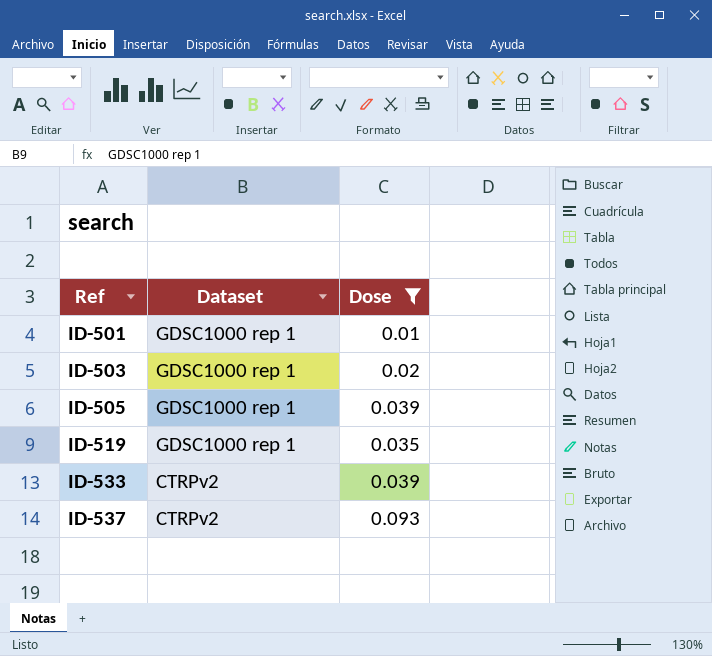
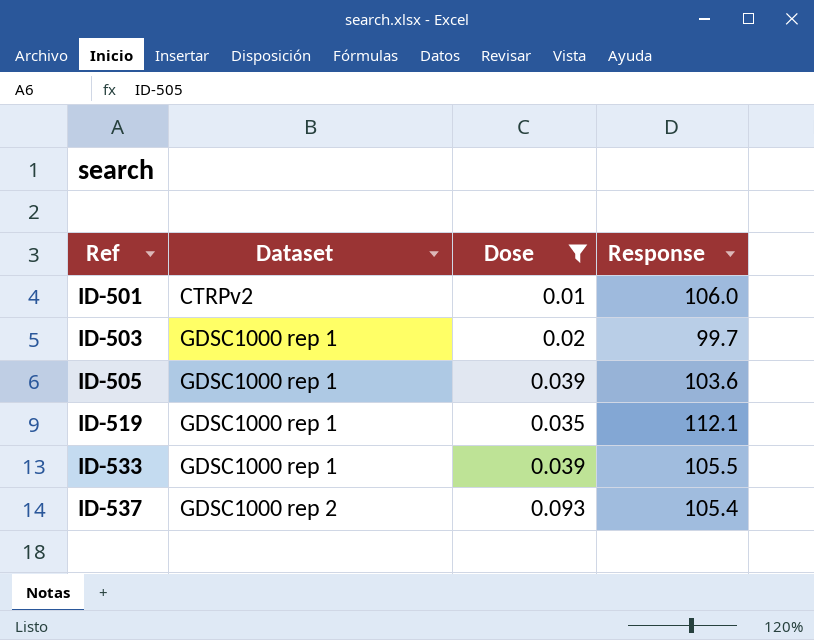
column Response | position: none -> 4
ID-501 | Dataset: GDSC1000 rep 1 -> CTRPv2
ID-533 | Dataset: CTRPv2 -> GDSC1000 rep 1
ID-537 | Dataset: CTRPv2 -> GDSC1000 rep 2

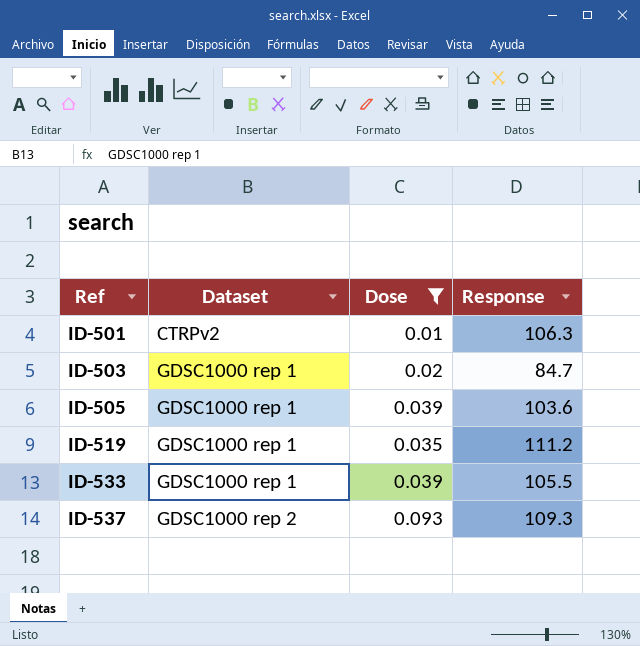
ID-501 | Response: 106.0 -> 106.3
ID-503 | Response: 99.7 -> 84.7
ID-519 | Response: 112.1 -> 111.2
ID-537 | Response: 105.4 -> 109.3

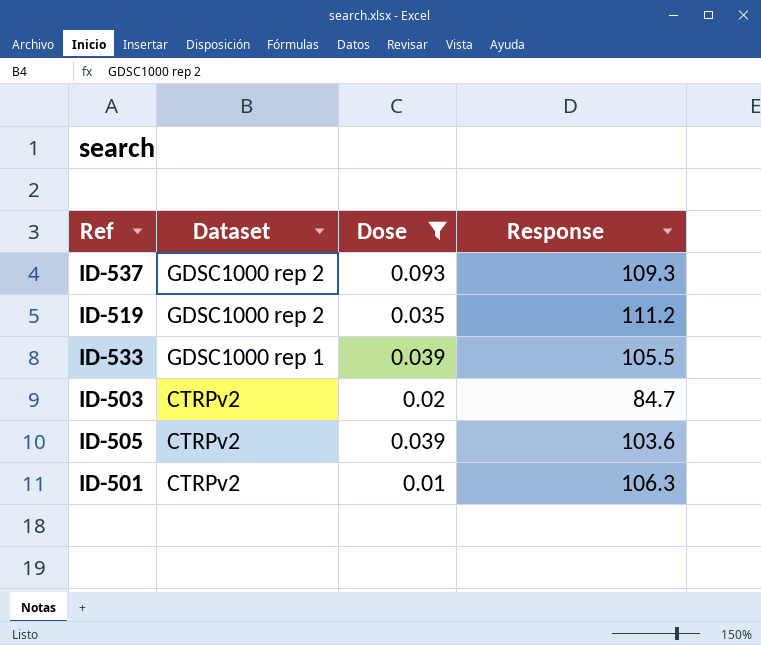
row order: Ref ascending -> Dataset descending
ID-519 | Dataset: GDSC1000 rep 1 -> GDSC1000 rep 2
ID-503 | Dataset: GDSC1000 rep 1 -> CTRPv2
ID-505 | Dataset: GDSC1000 rep 1 -> CTRPv2

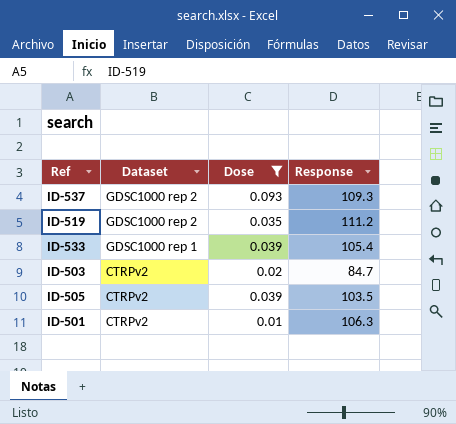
ID-533 | Response: 105.5 -> 105.4
ID-505 | Response: 103.6 -> 103.5

